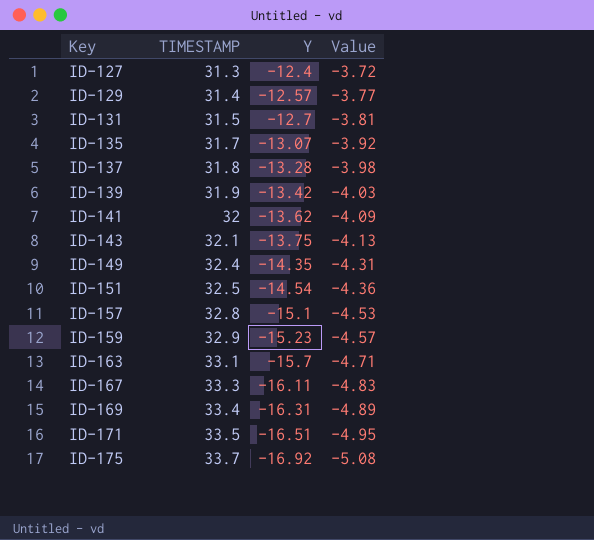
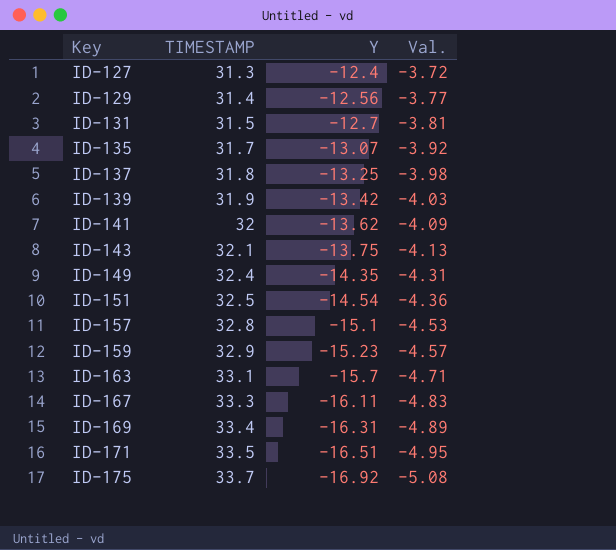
column name: Value -> Val.
ID-129 | Y: -12.57 -> -12.56
ID-137 | Y: -13.28 -> -13.25

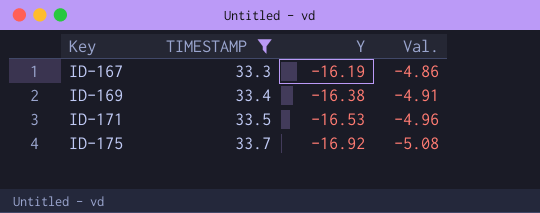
filter: none -> TIMESTAMP >= 33.3
ID-167 | Y: -16.11 -> -16.19
ID-167 | Val.: -4.83 -> -4.86
ID-169 | Y: -16.31 -> -16.38
ID-169 | Val.: -4.89 -> -4.91
ID-171 | Y: -16.51 -> -16.53
ID-171 | Val.: -4.95 -> -4.96

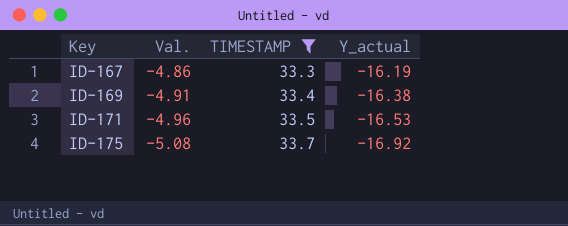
column Val. | position: 4 -> 2
column name: Y -> Y_actual

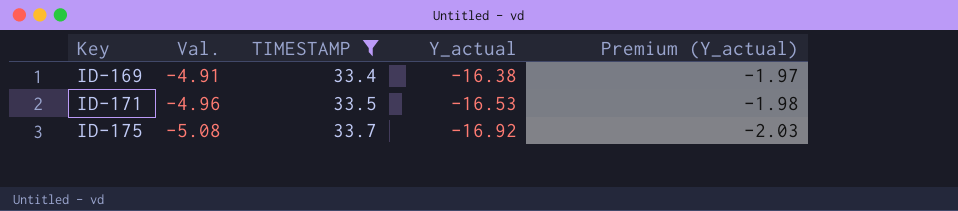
column Premium (Y_actual) | formula: none -> [Y_actual] * 0.12
row ID-167: -4.86 | 33.3 | -16.19 -> none

